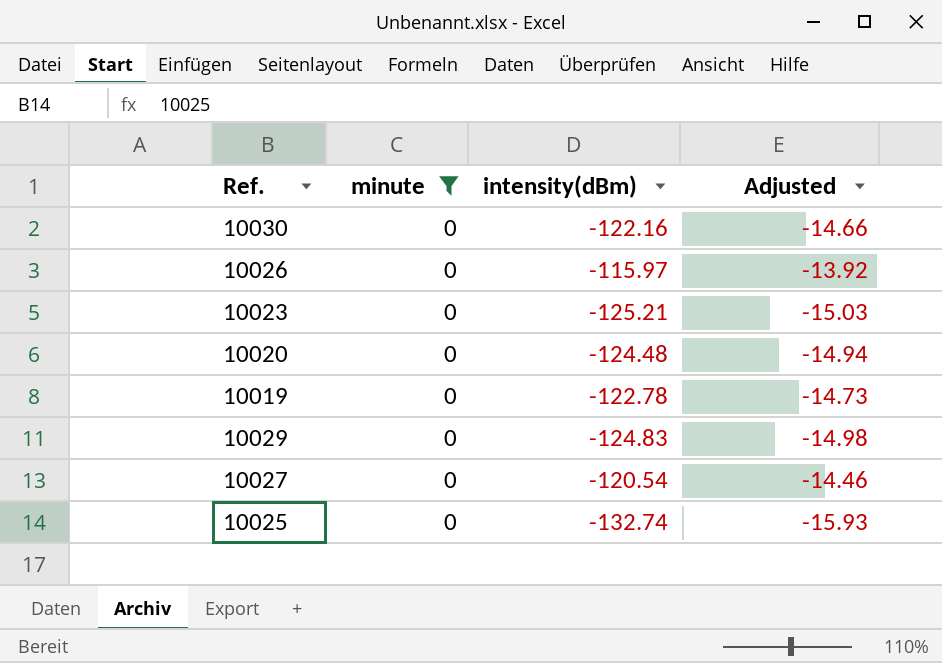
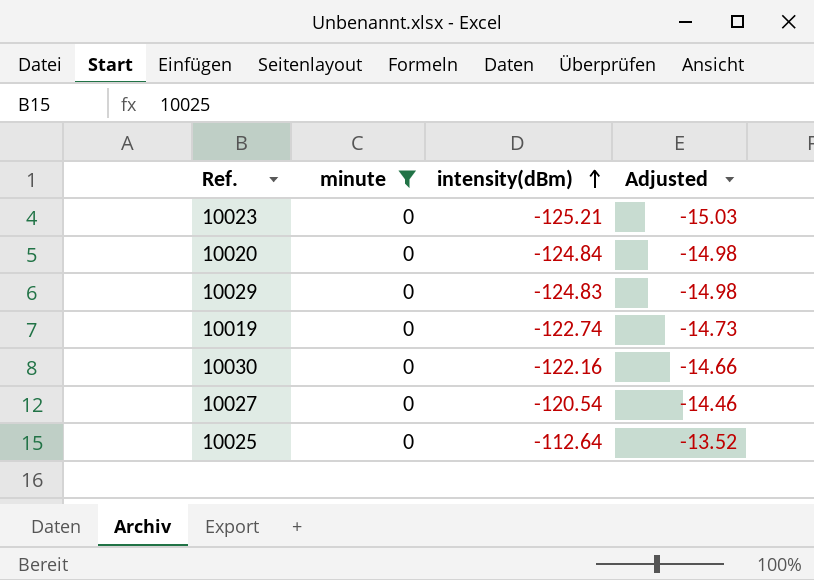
row order: none -> intensity(dBm) ascending
row 10026: 0 | -115.97 | -13.92 -> none
10020 | intensity(dBm): -124.48 -> -124.84
10020 | Adjusted: -14.94 -> -14.98
10019 | intensity(dBm): -122.78 -> -122.74
10025 | intensity(dBm): -132.74 -> -112.64
10025 | Adjusted: -15.93 -> -13.52

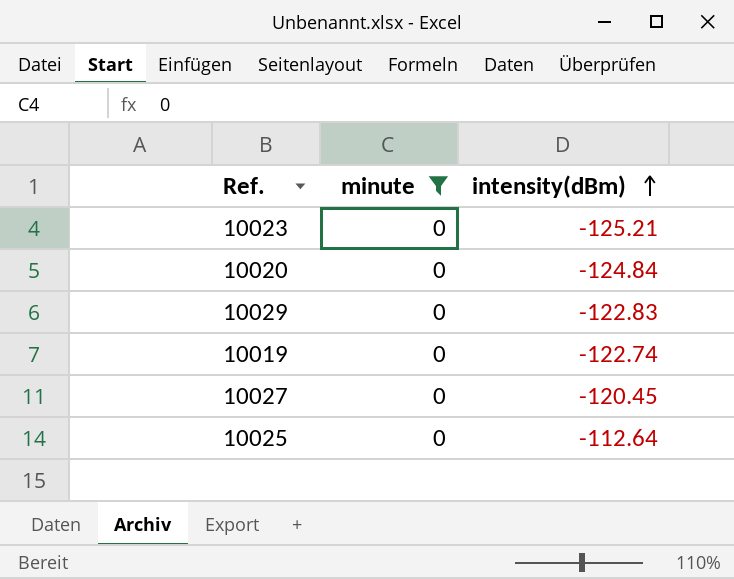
column Adjusted | formula: [intensity(dBm)] * 0.12 -> none
row 10030: 0 | -122.16 | -14.66 -> none
10029 | intensity(dBm): -124.83 -> -122.83
10027 | intensity(dBm): -120.54 -> -120.45

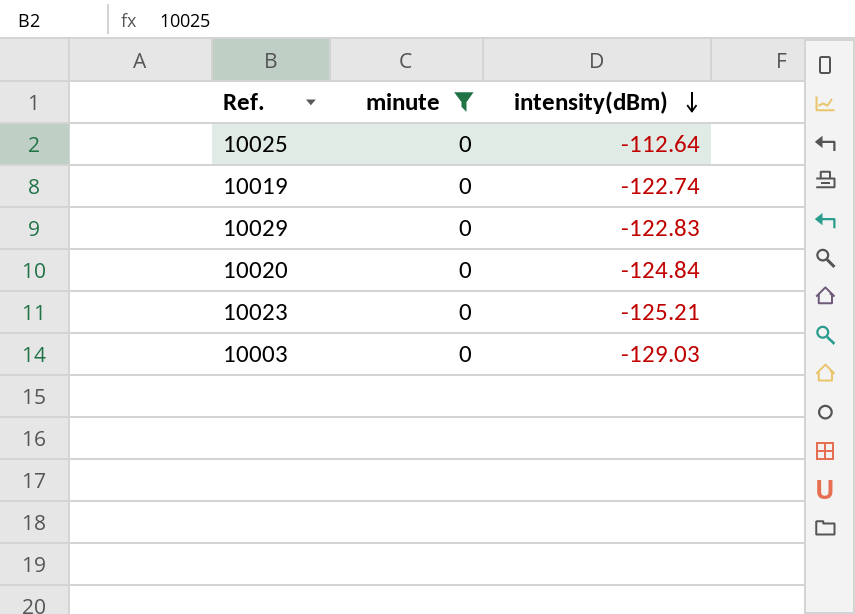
row order: intensity(dBm) ascending -> intensity(dBm) descending
row 10027: 0 | -120.45 -> none
row 10003: none -> 0 | -129.03

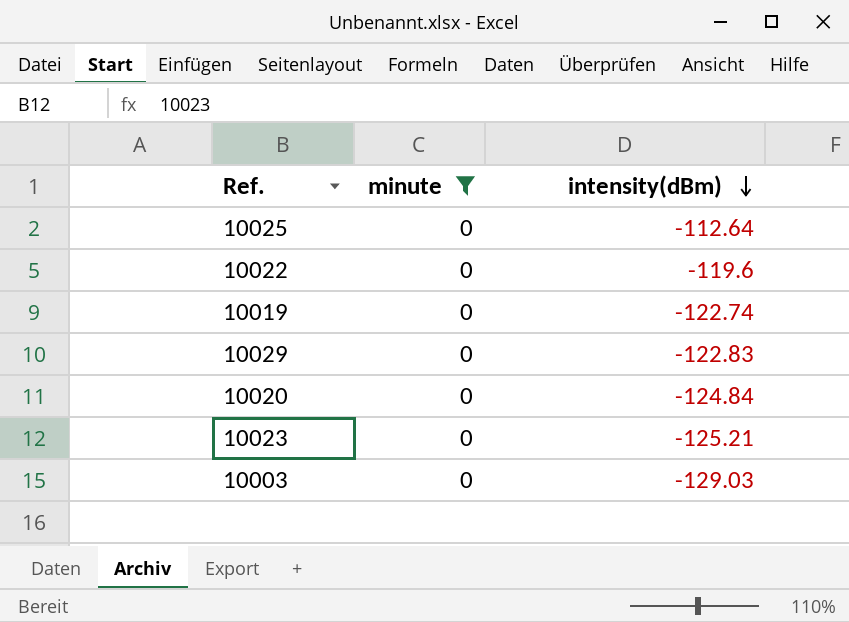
row 10022: none -> 0 | -119.6

